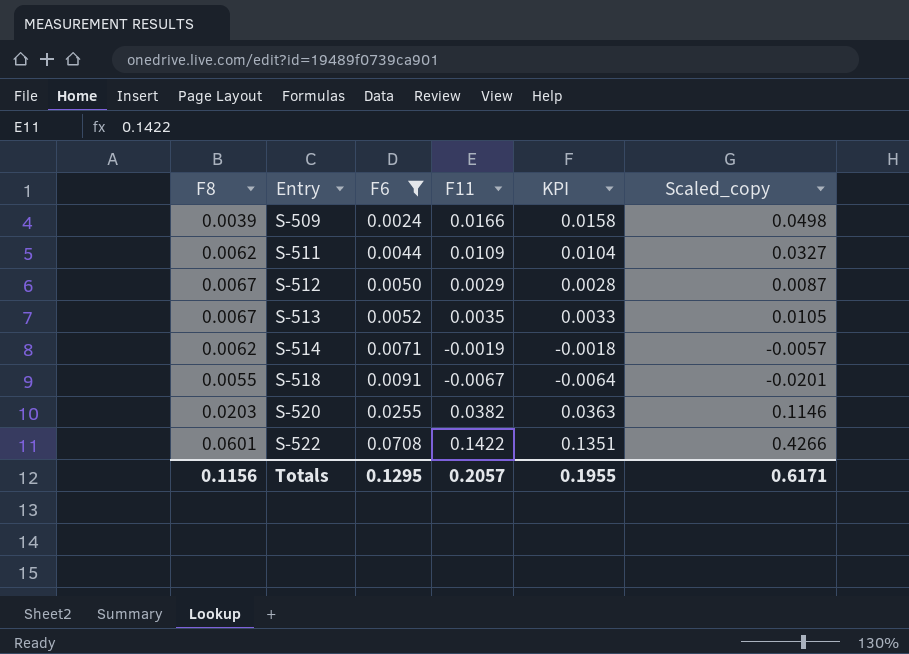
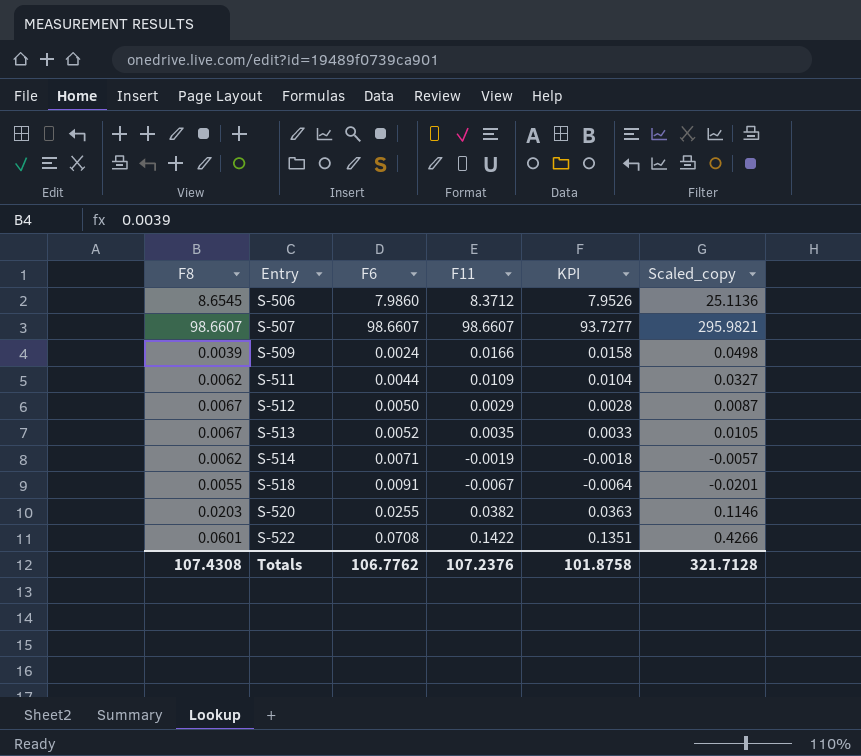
filter: F6 <= 0.0708 -> none
Totals | F8: 0.1156 -> 107.4308
Totals | F6: 0.1295 -> 106.7762
Totals | F11: 0.2057 -> 107.2376
Totals | KPI: 0.1955 -> 101.8758
Totals | Scaled_copy: 0.6171 -> 321.7128

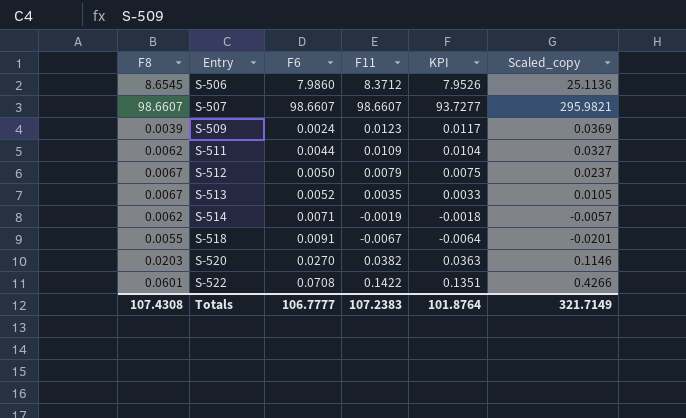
S-509 | F11: 0.0166 -> 0.0123
S-509 | KPI: 0.0158 -> 0.0117
S-509 | Scaled_copy: 0.0498 -> 0.0369
S-512 | F11: 0.0029 -> 0.0079
S-512 | KPI: 0.0028 -> 0.0075
S-512 | Scaled_copy: 0.0087 -> 0.0237
S-520 | F6: 0.0255 -> 0.0270
Totals | F6: 106.7762 -> 106.7777
Totals | F11: 107.2376 -> 107.2383
Totals | KPI: 101.8758 -> 101.8764
Totals | Scaled_copy: 321.7128 -> 321.7149

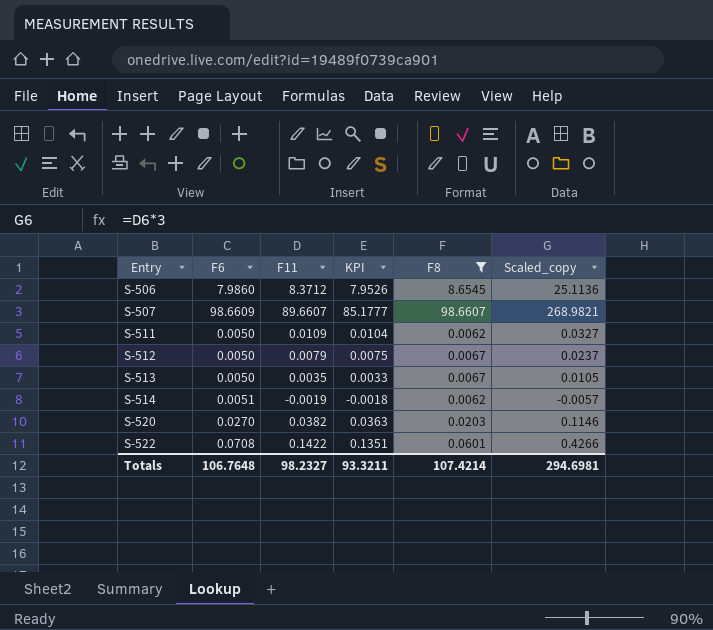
filter: none -> F8 >= 0.0062
column F8 | position: 1 -> 5
S-507 | F6: 98.6607 -> 98.6609
S-507 | F11: 98.6607 -> 89.6607
S-507 | KPI: 93.7277 -> 85.1777
S-507 | Scaled_copy: 295.9821 -> 268.9821
S-511 | F6: 0.0044 -> 0.0050
S-513 | F6: 0.0052 -> 0.0050
S-514 | F6: 0.0071 -> 0.0051
Totals | F6: 106.7777 -> 106.7648
Totals | F11: 107.2383 -> 98.2327
Totals | KPI: 101.8764 -> 93.3211
Totals | F8: 107.4308 -> 107.4214
Totals | Scaled_copy: 321.7149 -> 294.6981

